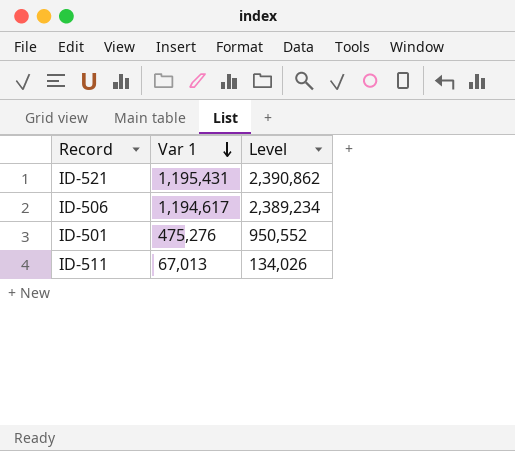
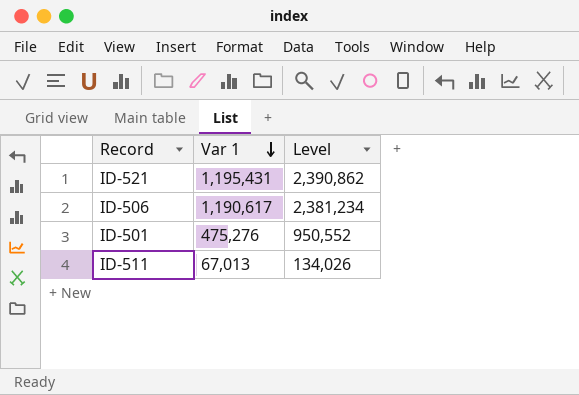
ID-506 | Var 1: 1,194,617 -> 1,190,617
ID-506 | Level: 2,389,234 -> 2,381,234

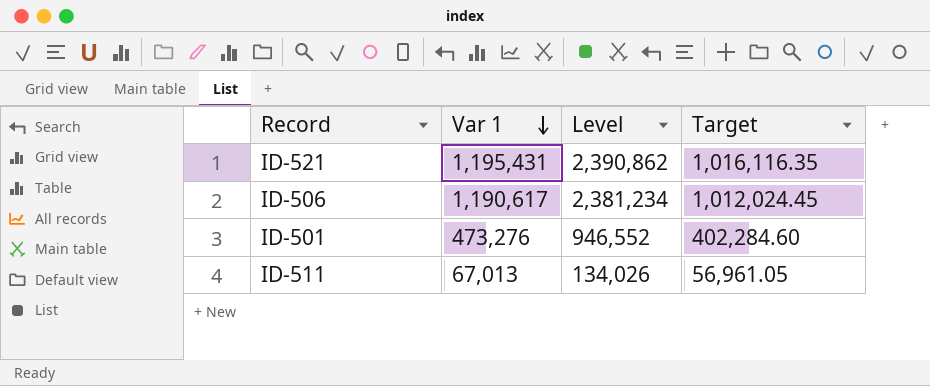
column Target | formula: none -> [Var 1] * 0.85
ID-501 | Var 1: 475,276 -> 473,276
ID-501 | Level: 950,552 -> 946,552

